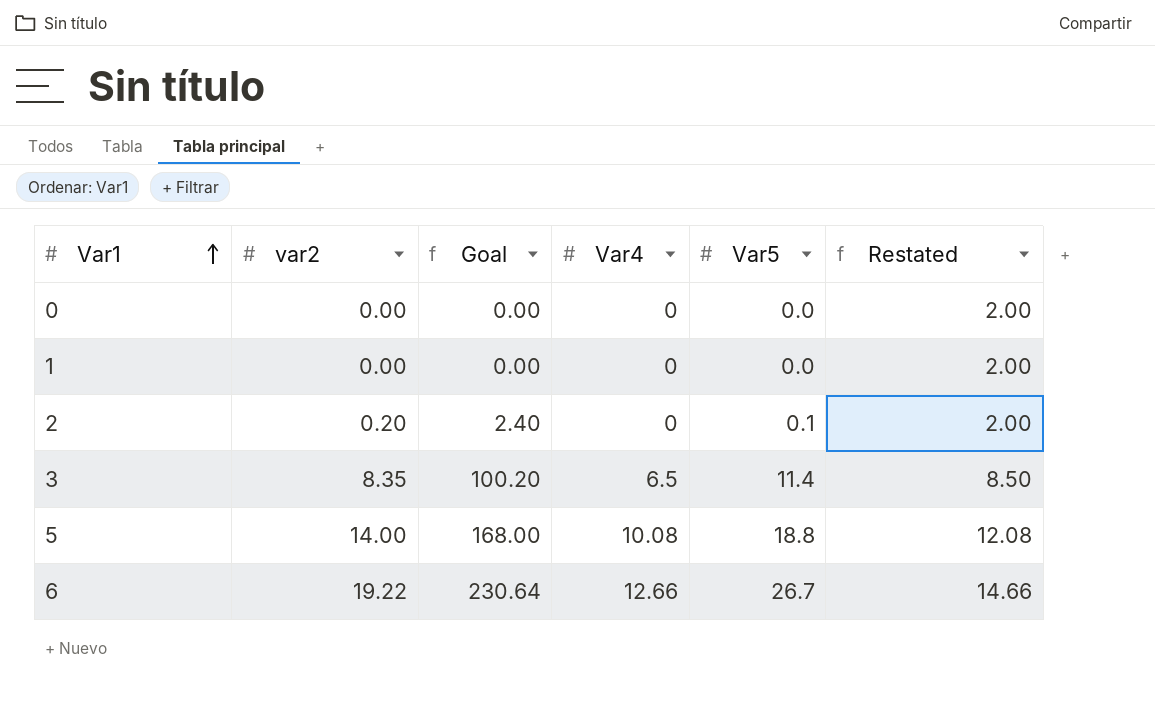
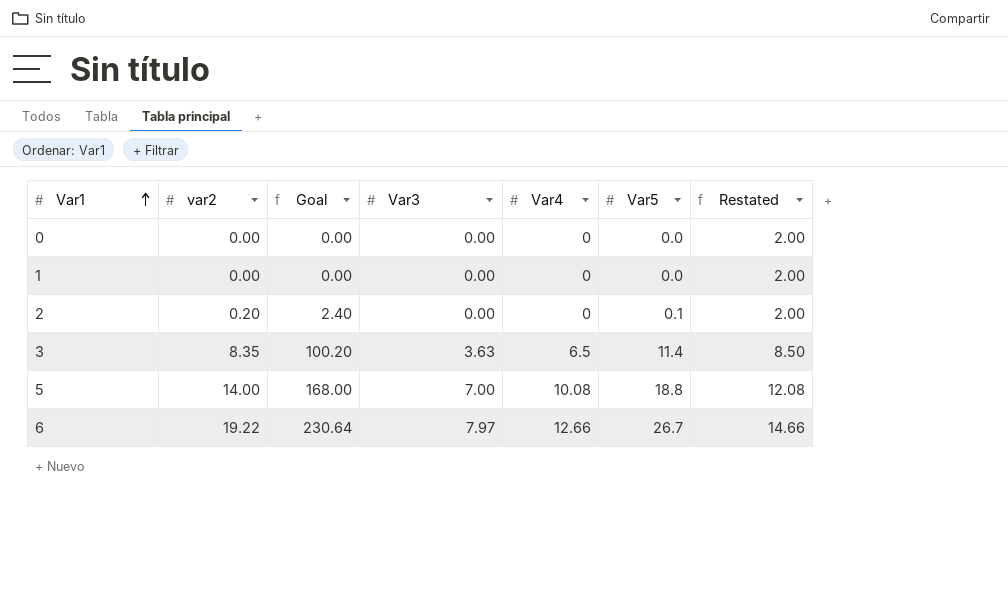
column Var3 | position: none -> 4

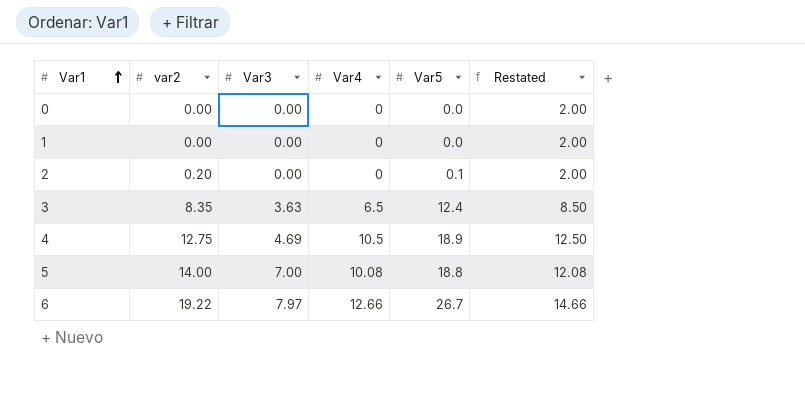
column Goal | formula: [var2] * 12 -> none
3 | Var5: 11.4 -> 12.4
row 4: none -> 12.75 | 4.69 | 10.5 | 18.9 | 12.50

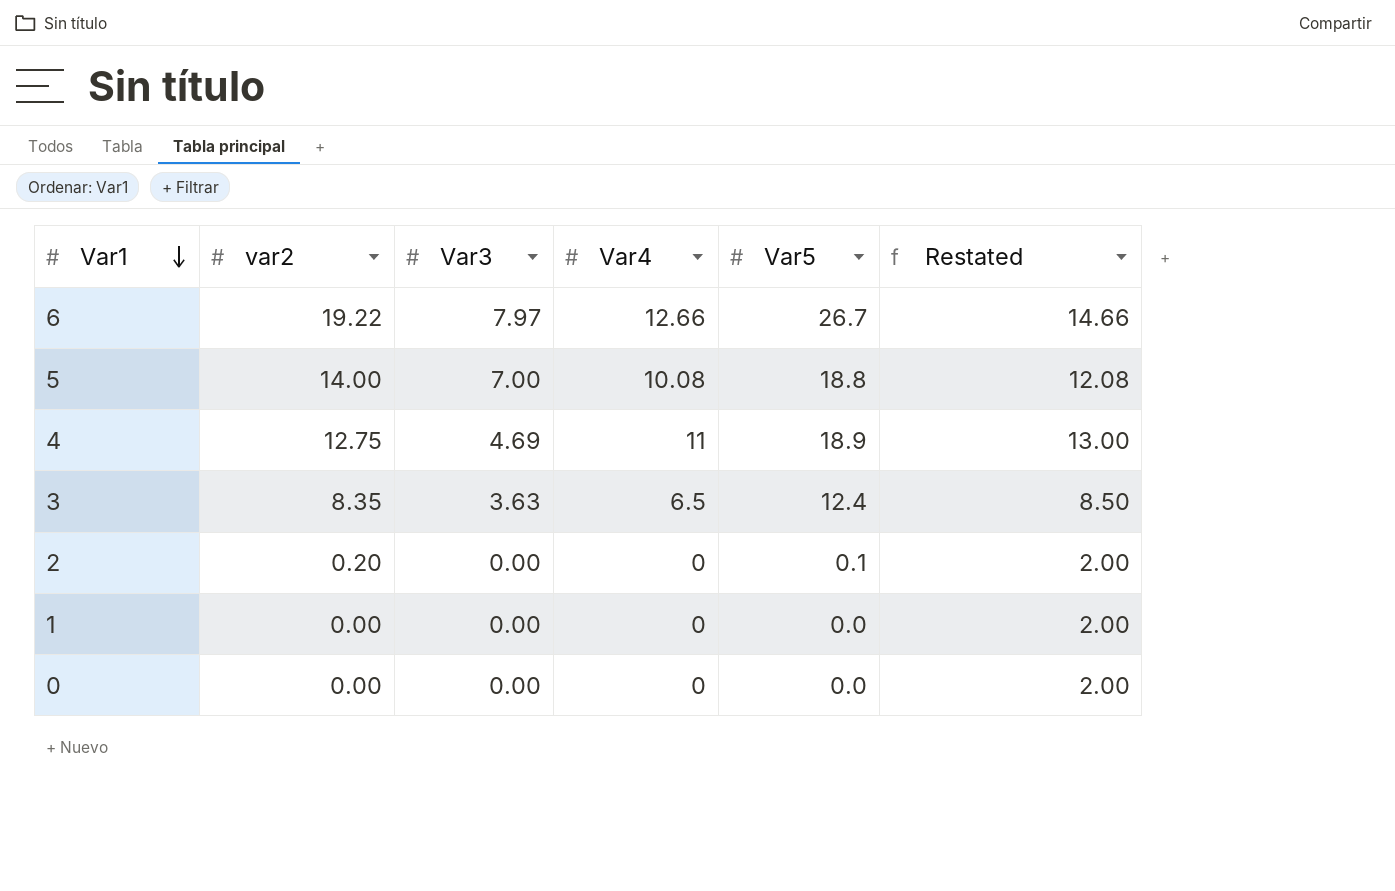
row order: Var1 ascending -> Var1 descending
4 | Var4: 10.5 -> 11
4 | Restated: 12.50 -> 13.00

